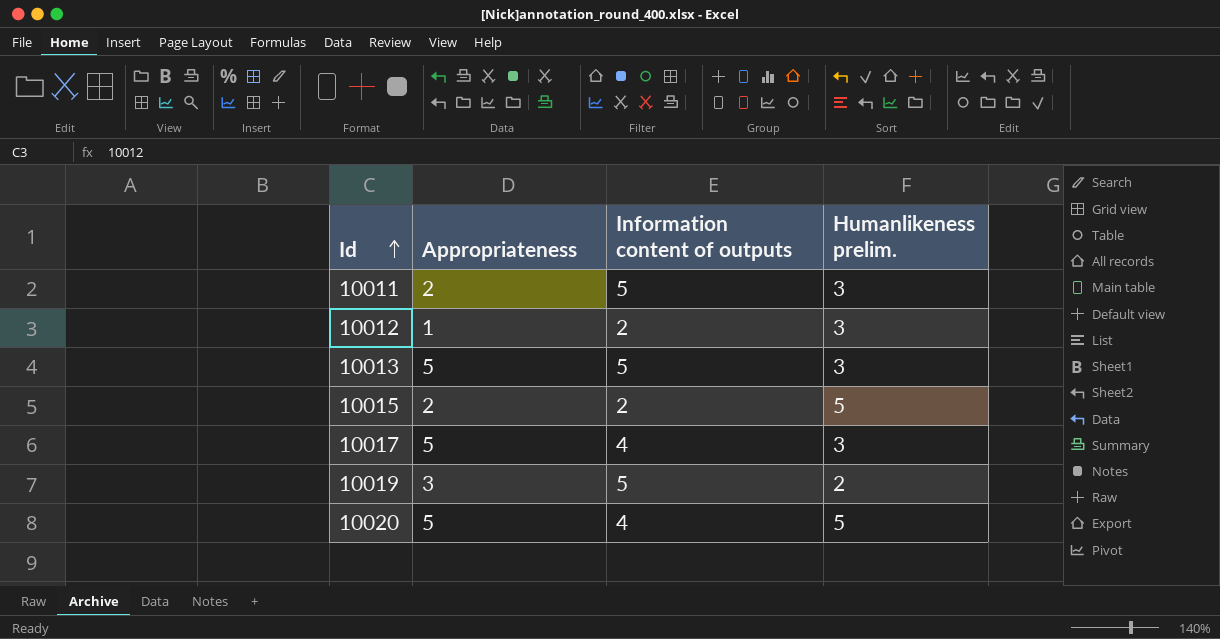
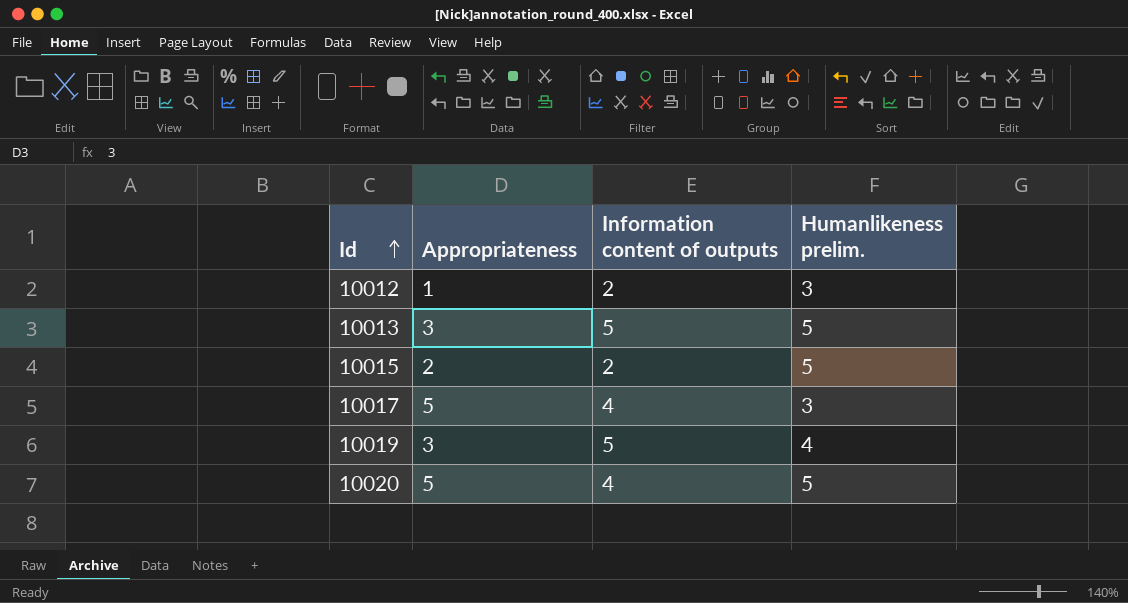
row 10011: 2 | 5 | 3 -> none
10013 | Appropriateness: 5 -> 3
10013 | Humanlikeness prelim.: 3 -> 5
10019 | Humanlikeness prelim.: 2 -> 4

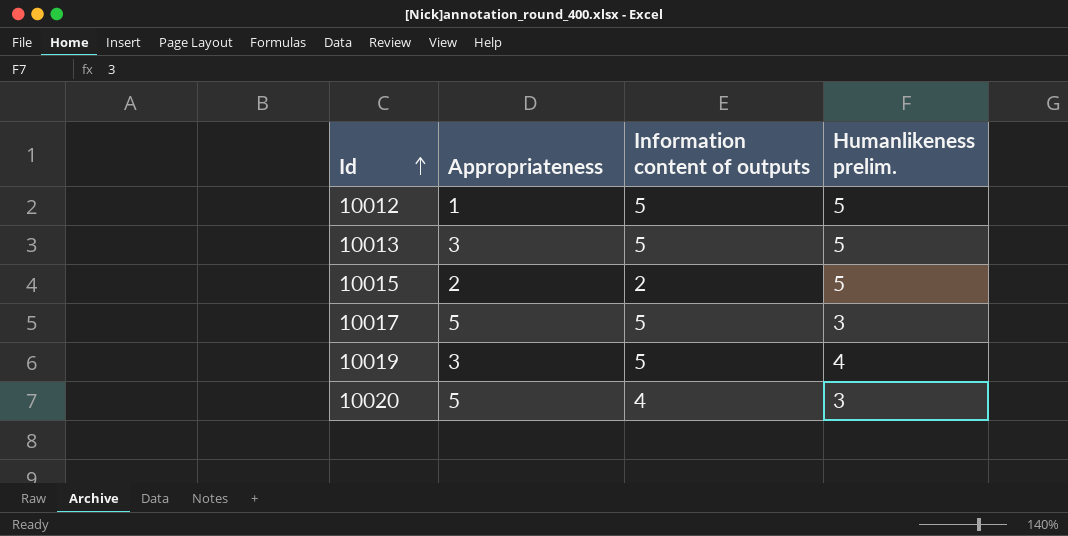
10012 | Information content of outputs: 2 -> 5
10012 | Humanlikeness prelim.: 3 -> 5
10017 | Information content of outputs: 4 -> 5
10020 | Humanlikeness prelim.: 5 -> 3

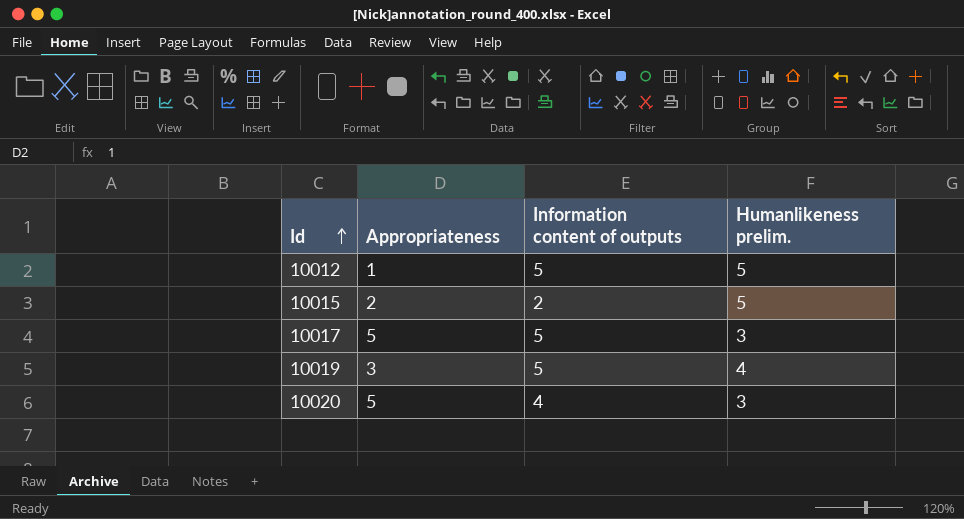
row 10013: 3 | 5 | 5 -> none

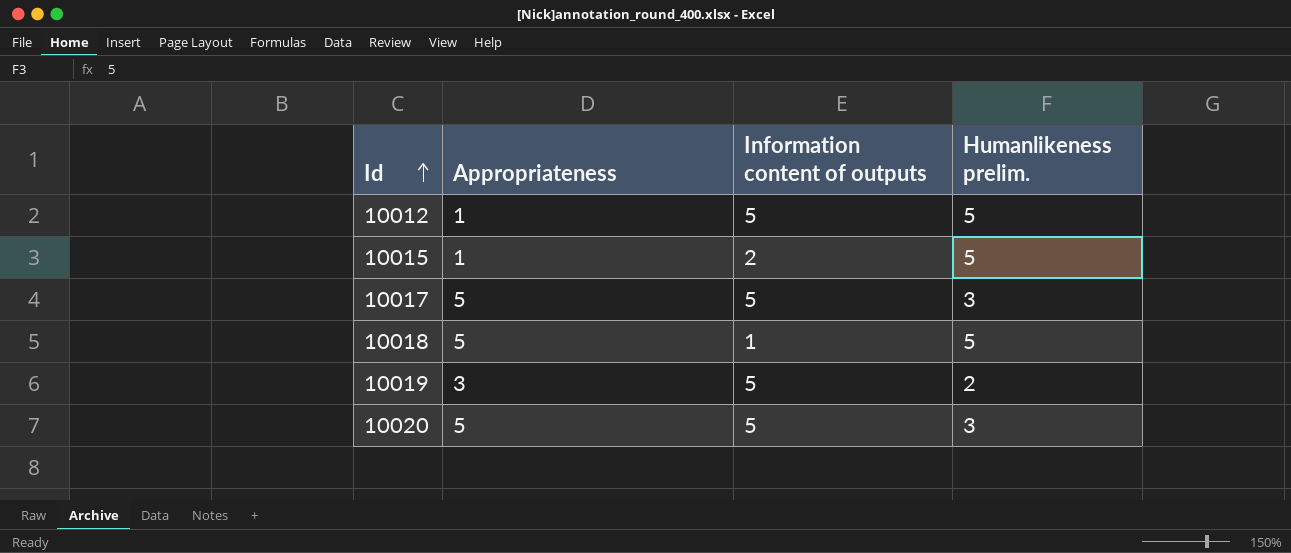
10015 | Appropriateness: 2 -> 1
row 10018: none -> 5 | 1 | 5
10019 | Humanlikeness prelim.: 4 -> 2
10020 | Information content of outputs: 4 -> 5

